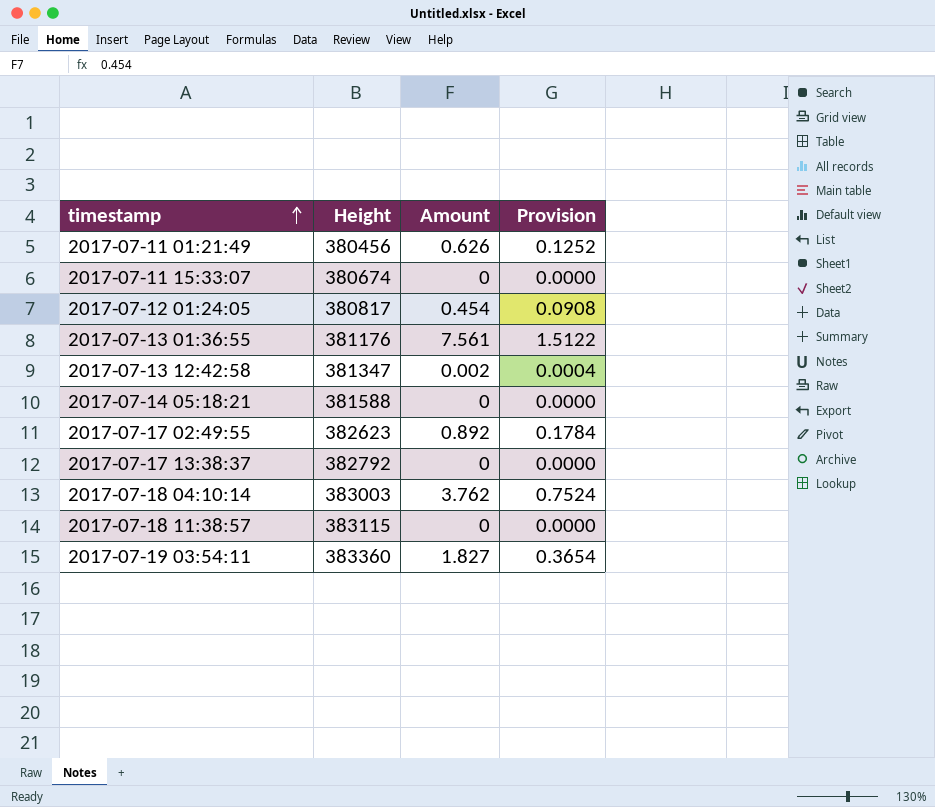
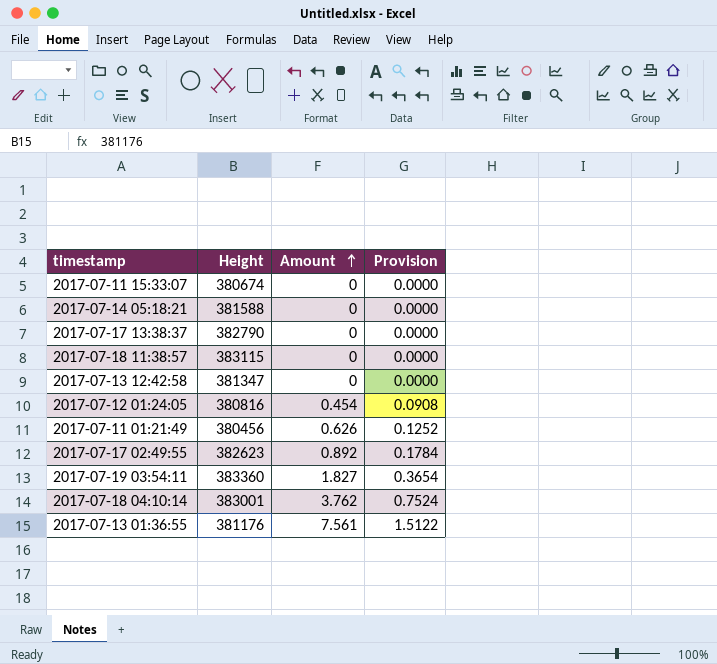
row order: timestamp ascending -> Amount ascending
2017-07-17 13:38:37 | Height: 382792 -> 382790
2017-07-13 12:42:58 | Amount: 0.002 -> 0
2017-07-13 12:42:58 | Provision: 0.0004 -> 0.0000
2017-07-12 01:24:05 | Height: 380817 -> 380816
2017-07-18 04:10:14 | Height: 383003 -> 383001

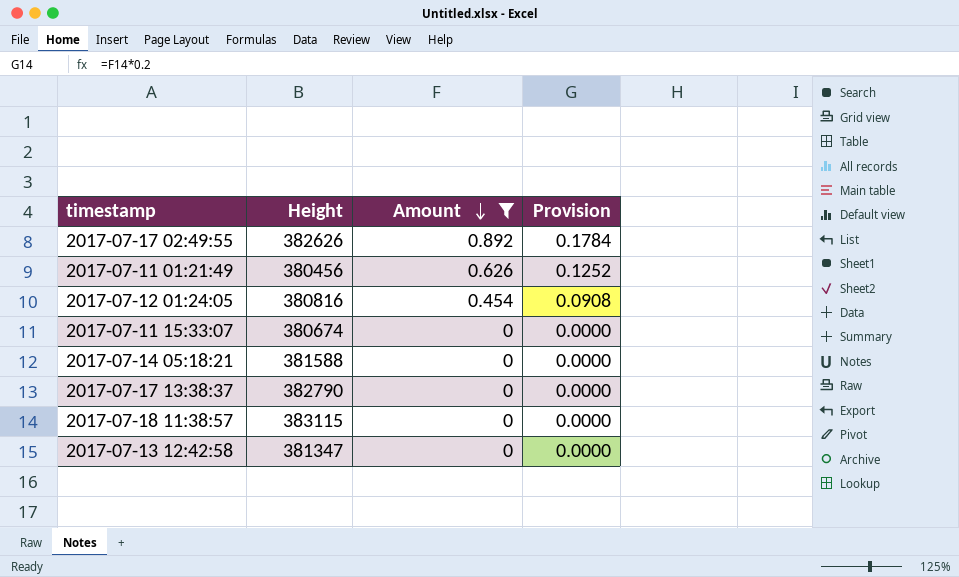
filter: none -> Amount <= 0.892
row order: Amount ascending -> Amount descending
2017-07-17 02:49:55 | Height: 382623 -> 382626

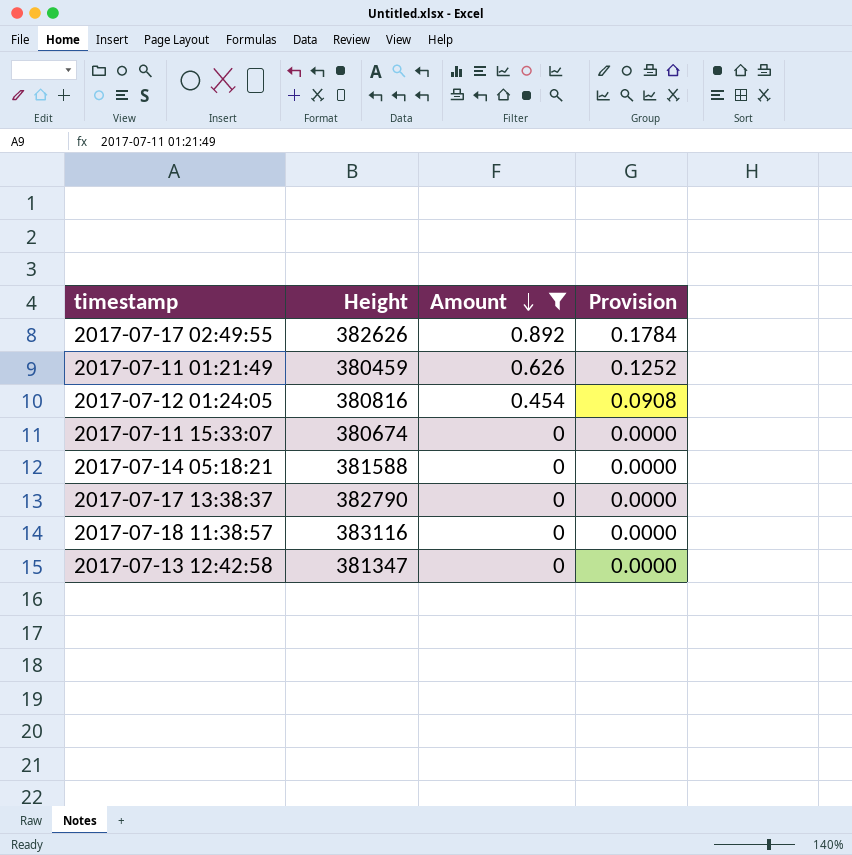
2017-07-11 01:21:49 | Height: 380456 -> 380459
2017-07-18 11:38:57 | Height: 383115 -> 383116

